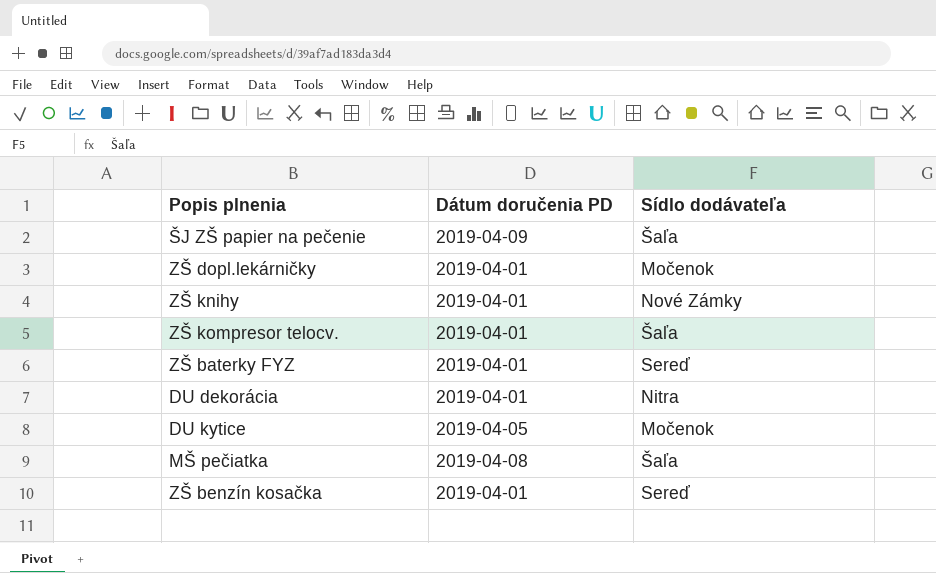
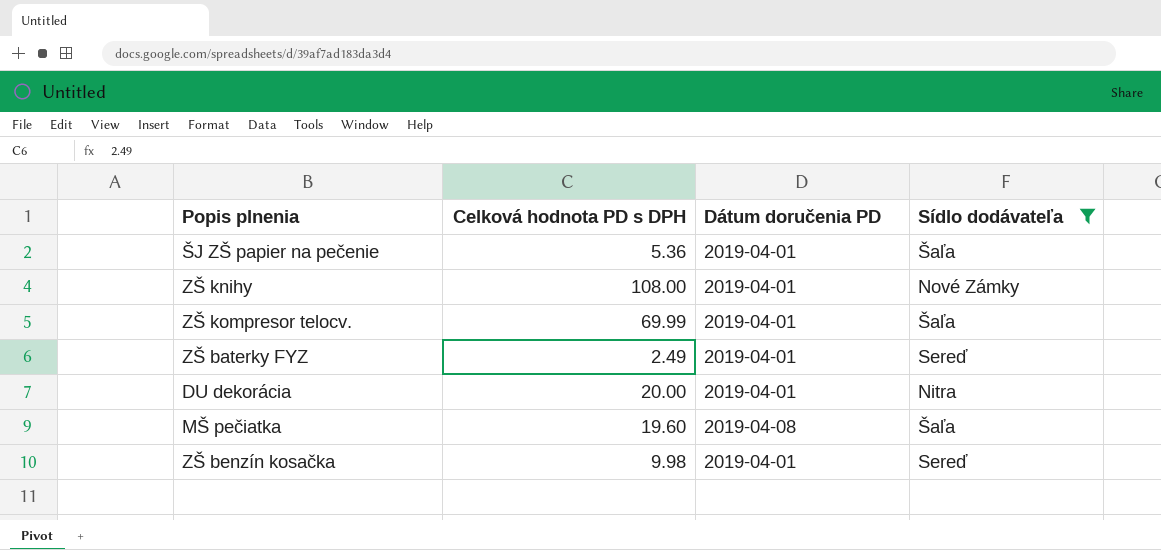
filter: none -> Sídlo dodávateľa != Močenok
column Celková hodnota PD s DPH | position: none -> 2
ŠJ ZŠ papier na pečenie | Dátum doručenia PD: 2019-04-09 -> 2019-04-01

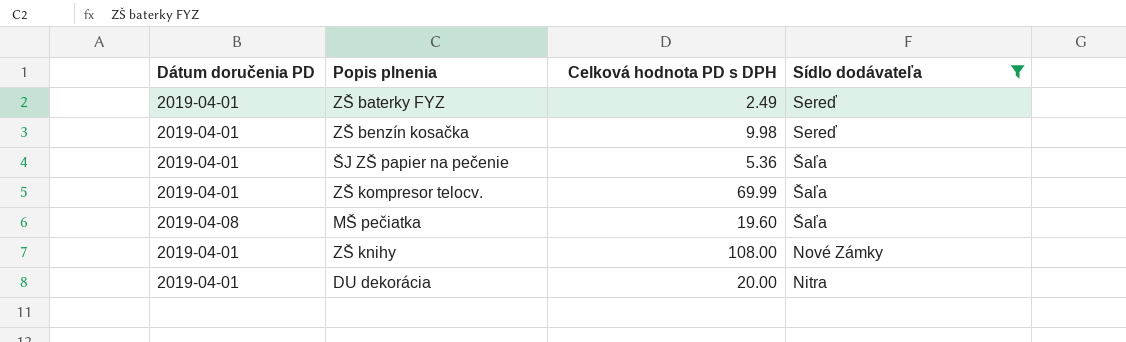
row order: none -> Sídlo dodávateľa descending
column Dátum doručenia PD | position: 3 -> 1

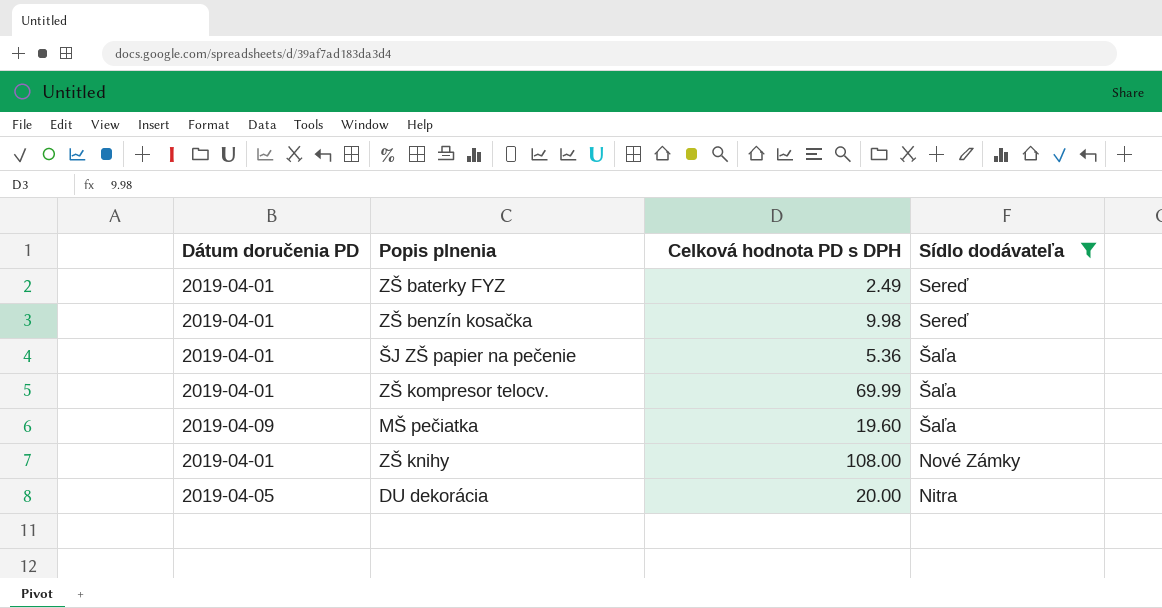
MŠ pečiatka | Dátum doručenia PD: 2019-04-08 -> 2019-04-09
DU dekorácia | Dátum doručenia PD: 2019-04-01 -> 2019-04-05

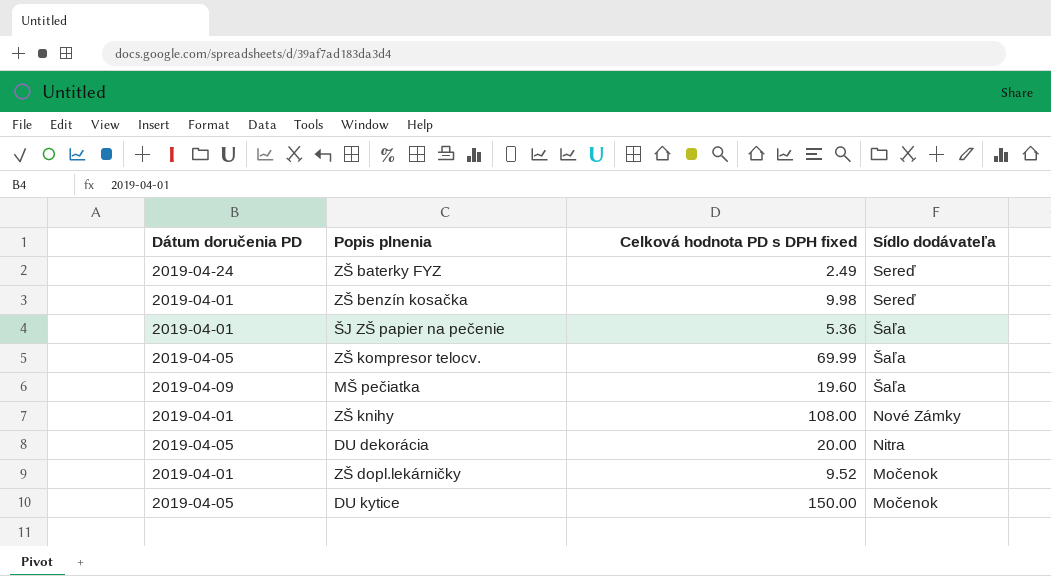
filter: Sídlo dodávateľa != Močenok -> none
column name: Celková hodnota PD s DPH -> Celková hodnota PD s DPH fixed
ZŠ baterky FYZ | Dátum doručenia PD: 2019-04-01 -> 2019-04-24
ZŠ kompresor telocv. | Dátum doručenia PD: 2019-04-01 -> 2019-04-05

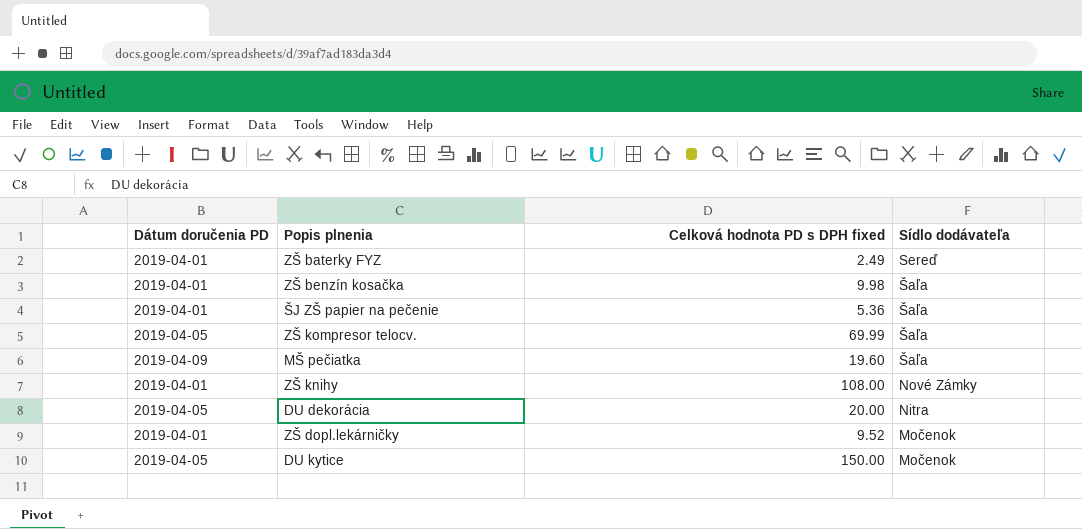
ZŠ baterky FYZ | Dátum doručenia PD: 2019-04-24 -> 2019-04-01
ZŠ benzín kosačka | Sídlo dodávateľa: Sereď -> Šaľa

